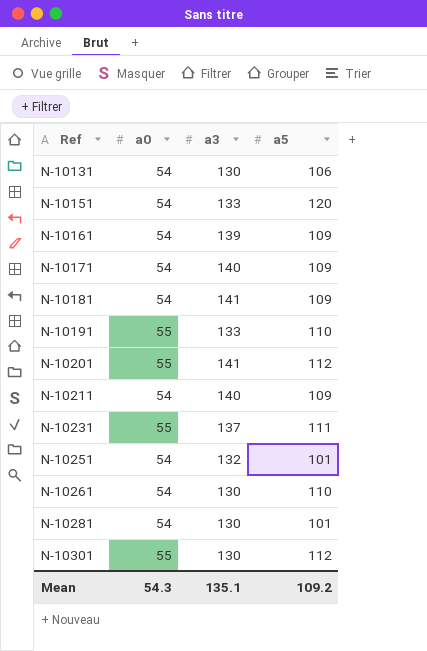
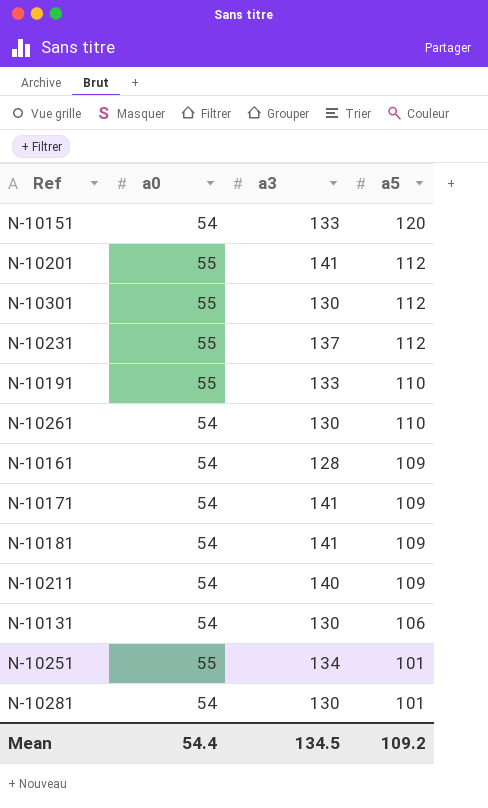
row order: Ref ascending -> a5 descending
N-10231 | a5: 111 -> 112
N-10161 | a3: 139 -> 128
N-10171 | a3: 140 -> 141
N-10251 | a0: 54 -> 55
N-10251 | a3: 132 -> 134
Mean | a0: 54.3 -> 54.4
Mean | a3: 135.1 -> 134.5

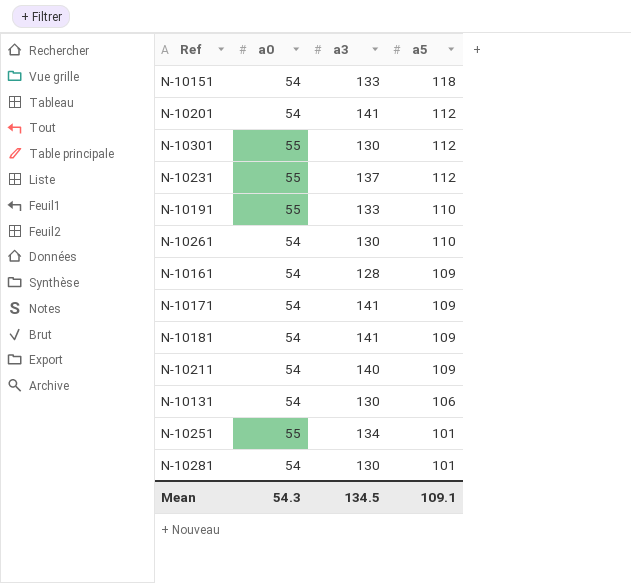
N-10151 | a5: 120 -> 118
N-10201 | a0: 55 -> 54
Mean | a0: 54.4 -> 54.3
Mean | a5: 109.2 -> 109.1

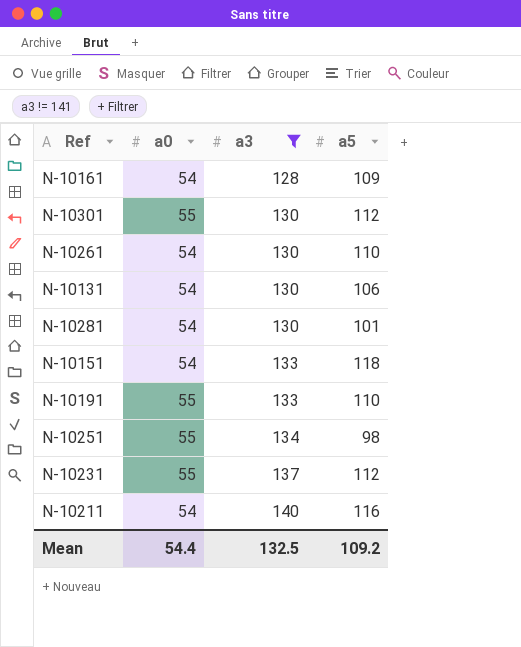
filter: none -> a3 != 141
row order: a5 descending -> a3 ascending
N-10251 | a5: 101 -> 98
N-10211 | a5: 109 -> 116
Mean | a0: 54.3 -> 54.4
Mean | a3: 134.5 -> 132.5
Mean | a5: 109.1 -> 109.2

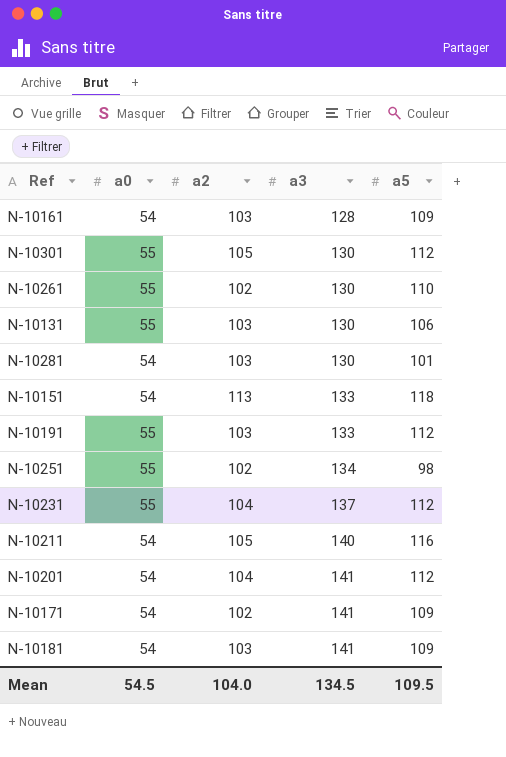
filter: a3 != 141 -> none
column a2 | position: none -> 3
N-10261 | a0: 54 -> 55
N-10131 | a0: 54 -> 55
N-10191 | a5: 110 -> 112
Mean | a0: 54.4 -> 54.5
Mean | a3: 132.5 -> 134.5
Mean | a5: 109.2 -> 109.5

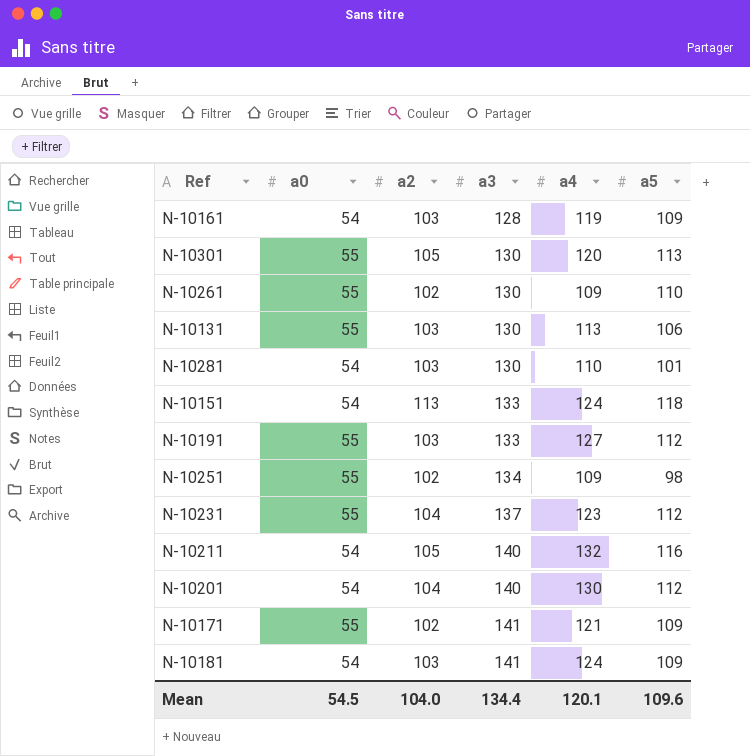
column a4 | position: none -> 5
N-10301 | a5: 112 -> 113
N-10201 | a3: 141 -> 140
N-10171 | a0: 54 -> 55
Mean | a3: 134.5 -> 134.4
Mean | a5: 109.5 -> 109.6

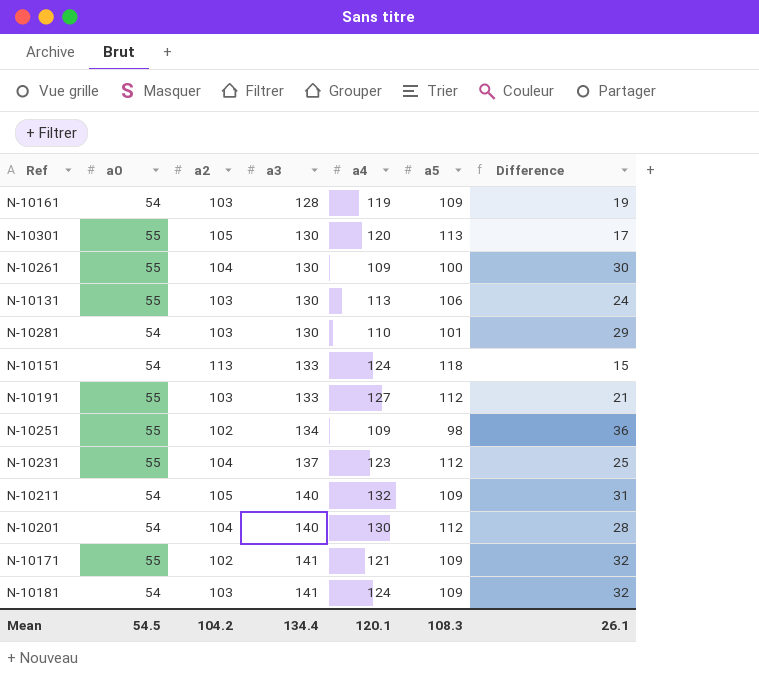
column Difference | formula: none -> [a3] - [a5]
N-10261 | a2: 102 -> 104
N-10261 | a5: 110 -> 100
N-10211 | a5: 116 -> 109
Mean | a2: 104.0 -> 104.2
Mean | a5: 109.6 -> 108.3

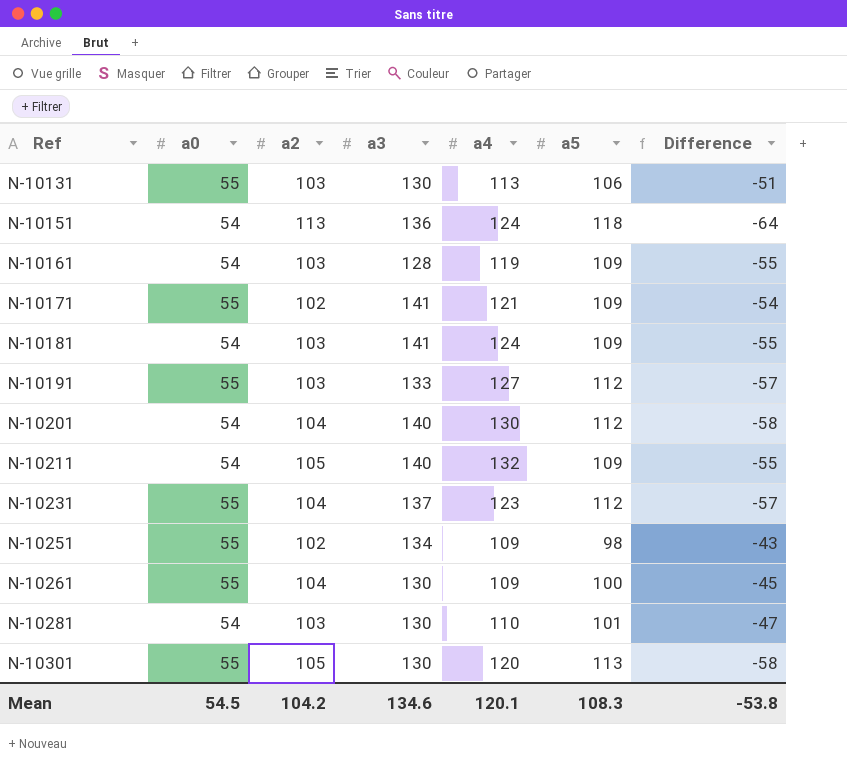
row order: a3 ascending -> Ref ascending
column Difference | formula: [a3] - [a5] -> [a0] - [a5]
N-10151 | a3: 133 -> 136
Mean | a3: 134.4 -> 134.6
Mean | Difference: 26.1 -> -53.8

